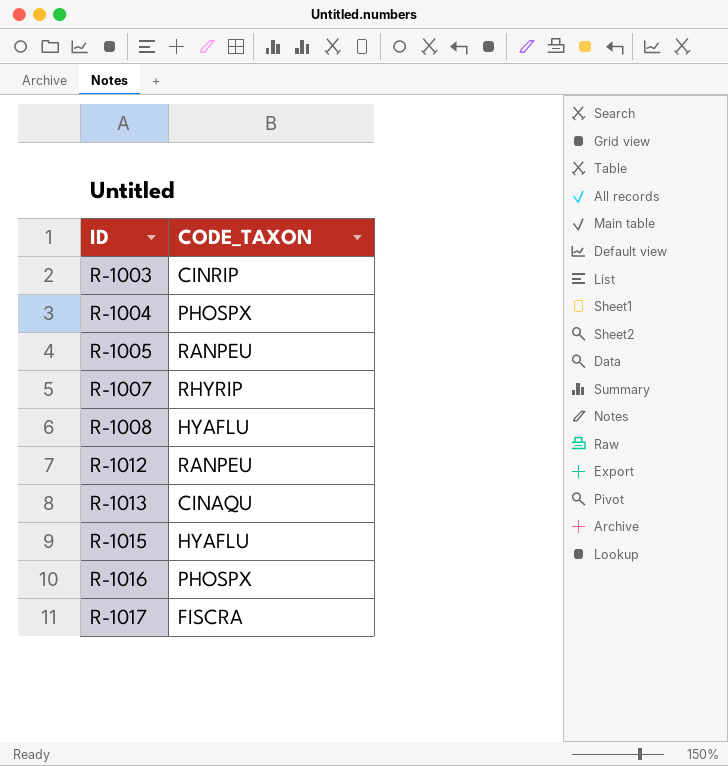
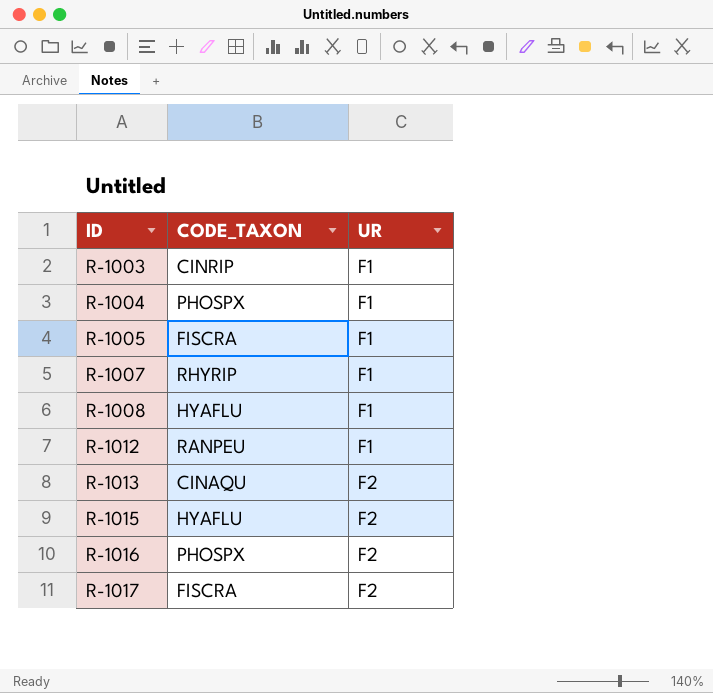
column UR | position: none -> 3
R-1005 | CODE_TAXON: RANPEU -> FISCRA

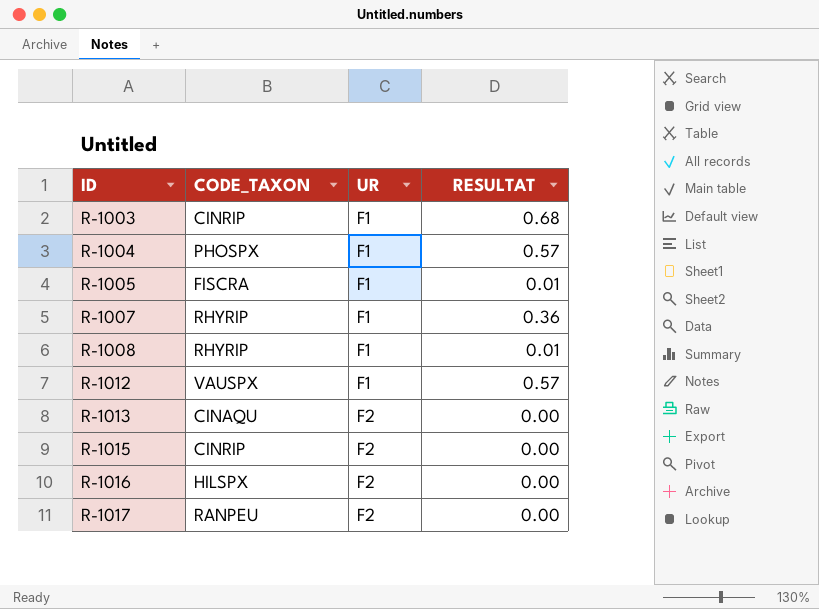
column RESULTAT | position: none -> 4
R-1008 | CODE_TAXON: HYAFLU -> RHYRIP
R-1012 | CODE_TAXON: RANPEU -> VAUSPX
R-1015 | CODE_TAXON: HYAFLU -> CINRIP
R-1016 | CODE_TAXON: PHOSPX -> HILSPX
R-1017 | CODE_TAXON: FISCRA -> RANPEU

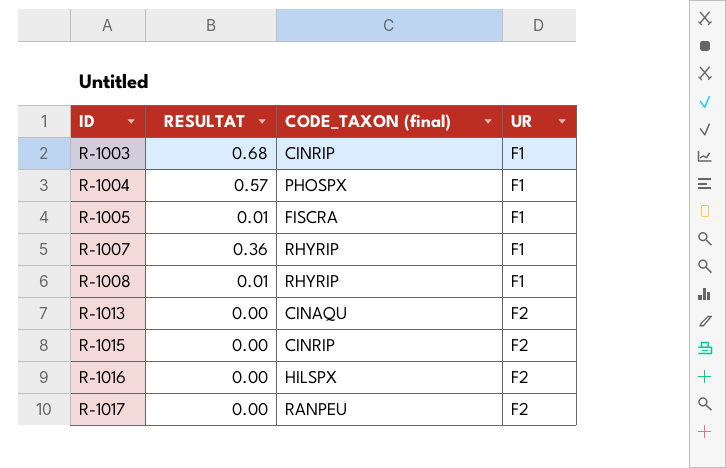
column RESULTAT | position: 4 -> 2
column name: CODE_TAXON -> CODE_TAXON (final)
row R-1012: VAUSPX | F1 | 0.57 -> none

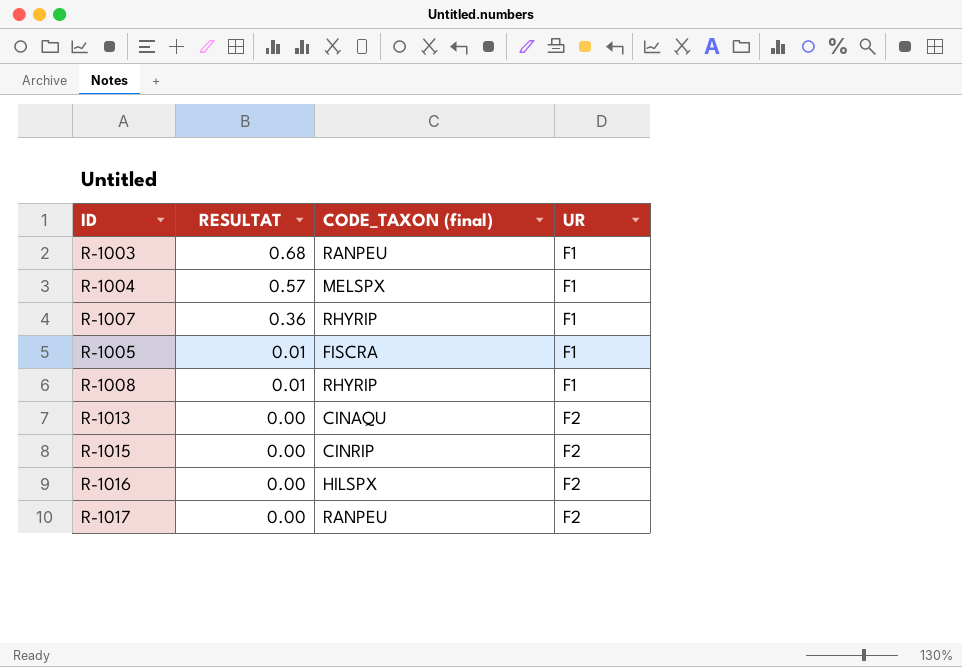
row order: ID ascending -> RESULTAT descending
R-1003 | CODE_TAXON (final): CINRIP -> RANPEU
R-1004 | CODE_TAXON (final): PHOSPX -> MELSPX

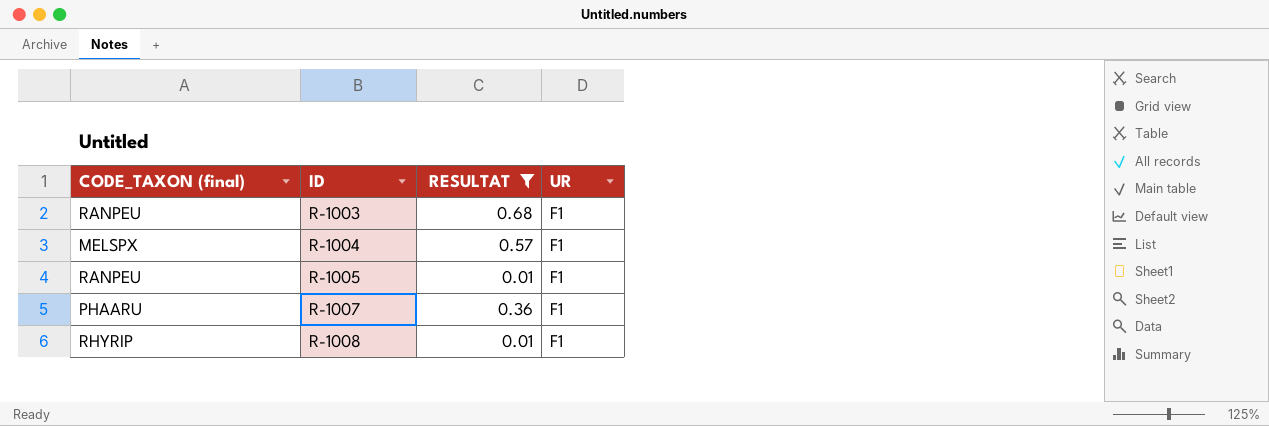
filter: none -> RESULTAT != 0.00
row order: RESULTAT descending -> ID ascending
column CODE_TAXON (final) | position: 3 -> 1
R-1005 | CODE_TAXON (final): FISCRA -> RANPEU
R-1007 | CODE_TAXON (final): RHYRIP -> PHAARU

